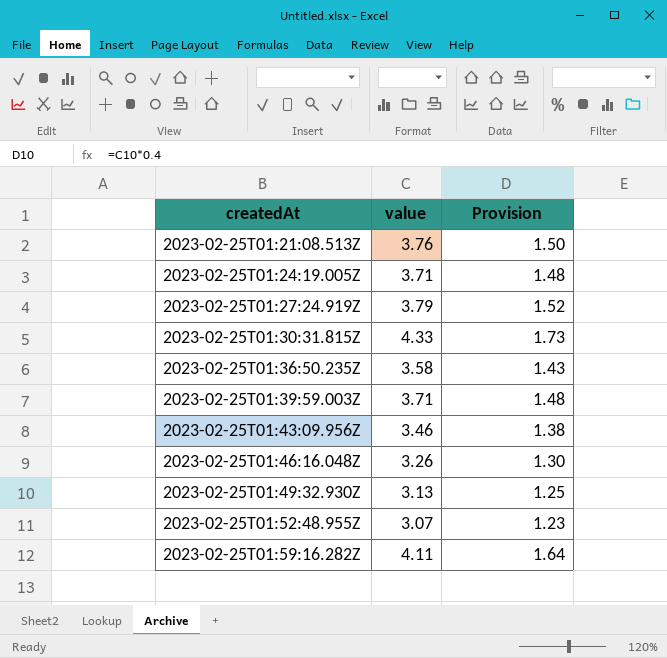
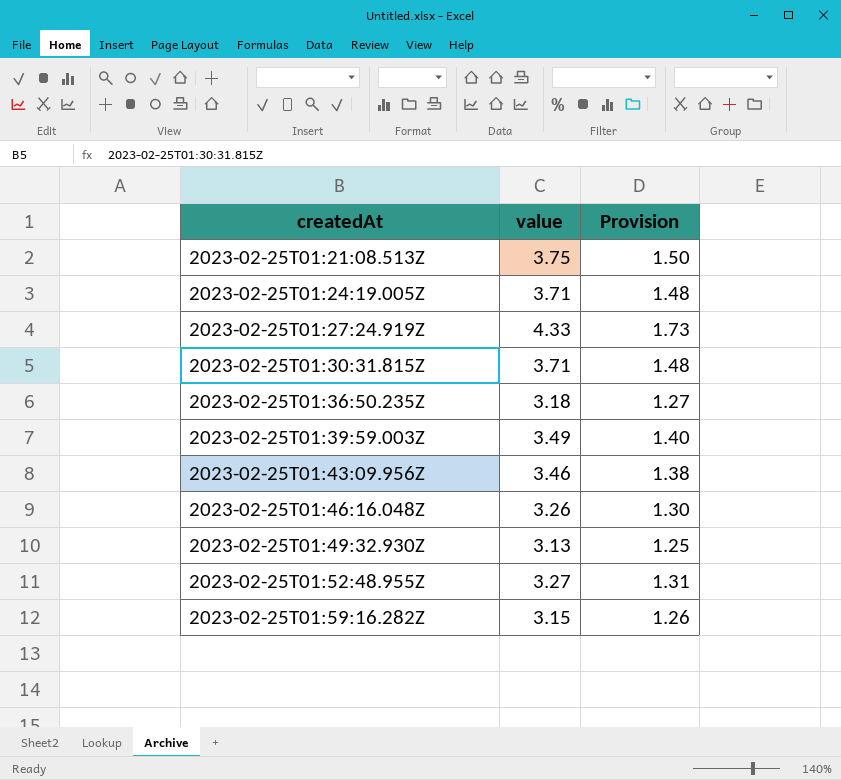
2023-02-25T01:21:08.513Z | value: 3.76 -> 3.75
2023-02-25T01:27:24.919Z | value: 3.79 -> 4.33
2023-02-25T01:27:24.919Z | Provision: 1.52 -> 1.73
2023-02-25T01:30:31.815Z | value: 4.33 -> 3.71
2023-02-25T01:30:31.815Z | Provision: 1.73 -> 1.48
2023-02-25T01:36:50.235Z | value: 3.58 -> 3.18
2023-02-25T01:36:50.235Z | Provision: 1.43 -> 1.27
2023-02-25T01:39:59.003Z | value: 3.71 -> 3.49
2023-02-25T01:39:59.003Z | Provision: 1.48 -> 1.40
2023-02-25T01:52:48.955Z | value: 3.07 -> 3.27
2023-02-25T01:52:48.955Z | Provision: 1.23 -> 1.31
2023-02-25T01:59:16.282Z | value: 4.11 -> 3.15
2023-02-25T01:59:16.282Z | Provision: 1.64 -> 1.26

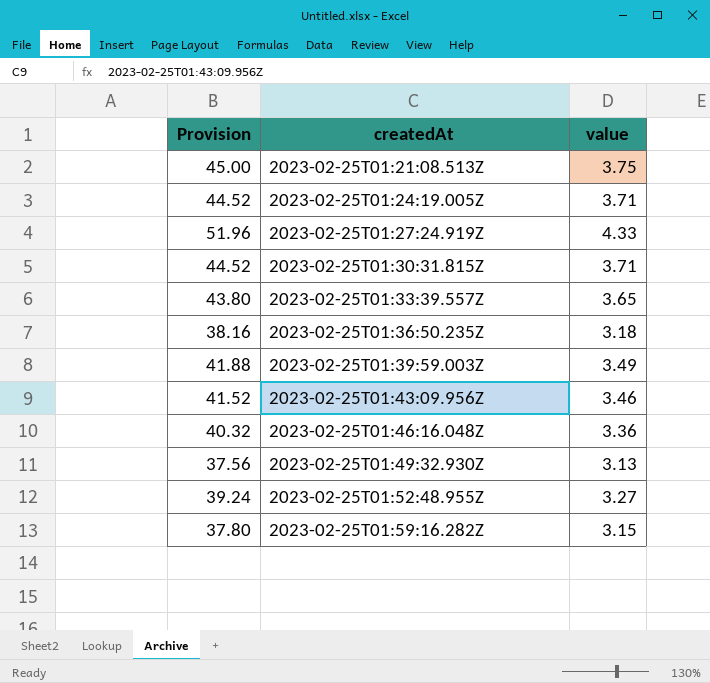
column Provision | formula: [value] * 0.4 -> [value] * 12
column Provision | position: 3 -> 1
row 2023-02-25T01:33:39.557Z: none -> 43.80 | 3.65
2023-02-25T01:46:16.048Z | value: 3.26 -> 3.36

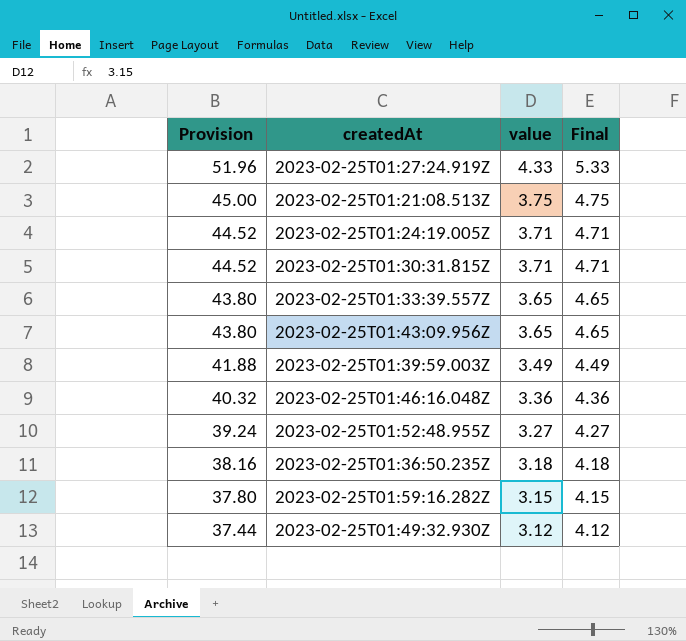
row order: createdAt ascending -> Provision descending
column Final | formula: none -> [value] + 1
2023-02-25T01:43:09.956Z | Provision: 41.52 -> 43.80
2023-02-25T01:43:09.956Z | value: 3.46 -> 3.65
2023-02-25T01:49:32.930Z | Provision: 37.56 -> 37.44
2023-02-25T01:49:32.930Z | value: 3.13 -> 3.12

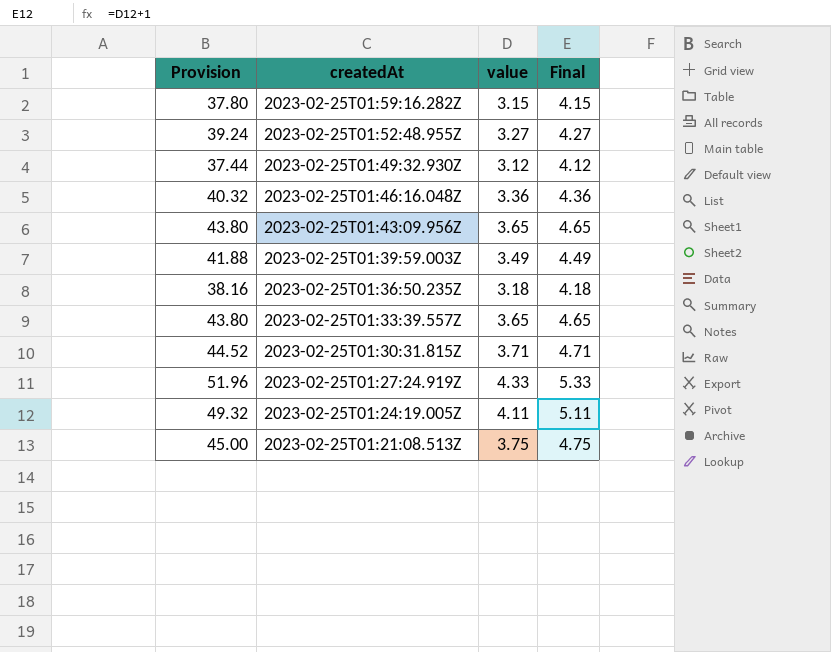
row order: Provision descending -> createdAt descending
2023-02-25T01:24:19.005Z | Provision: 44.52 -> 49.32
2023-02-25T01:24:19.005Z | value: 3.71 -> 4.11
2023-02-25T01:24:19.005Z | Final: 4.71 -> 5.11

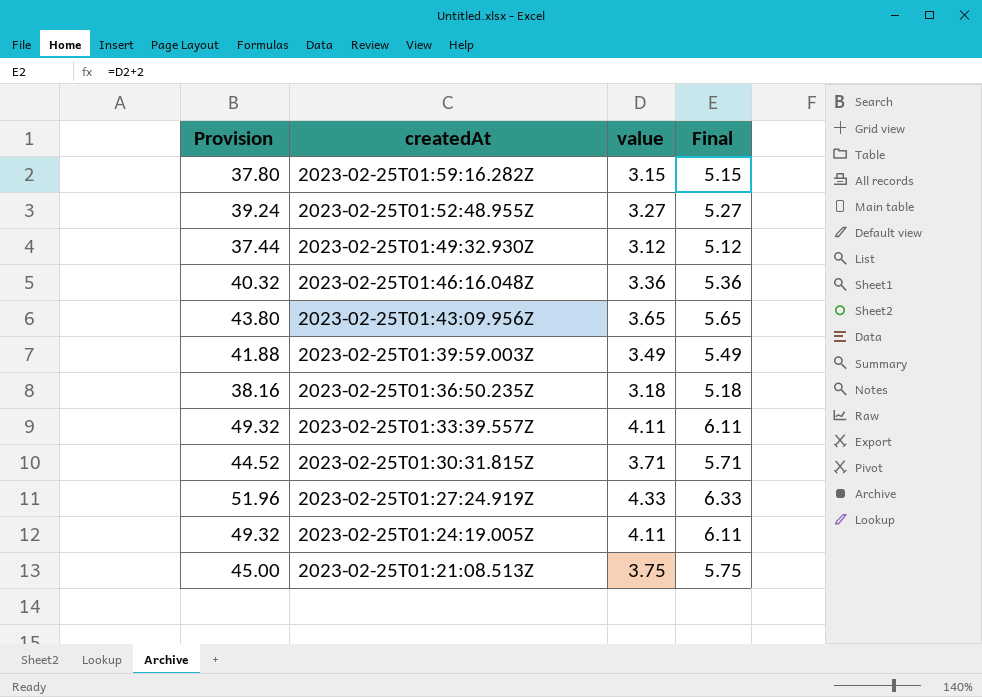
column Final | formula: [value] + 1 -> [value] + 2
2023-02-25T01:33:39.557Z | Provision: 43.80 -> 49.32
2023-02-25T01:33:39.557Z | value: 3.65 -> 4.11

